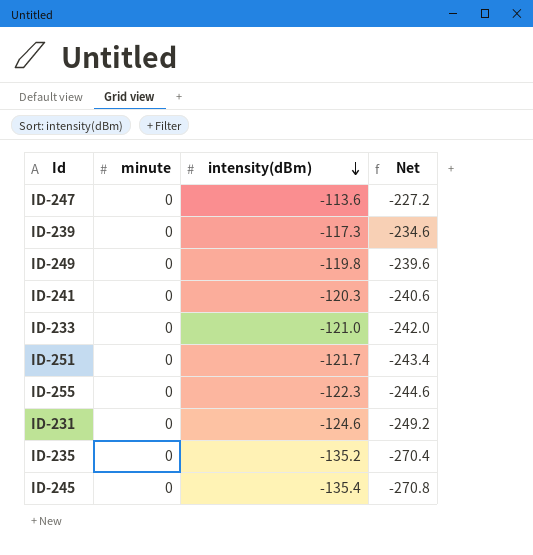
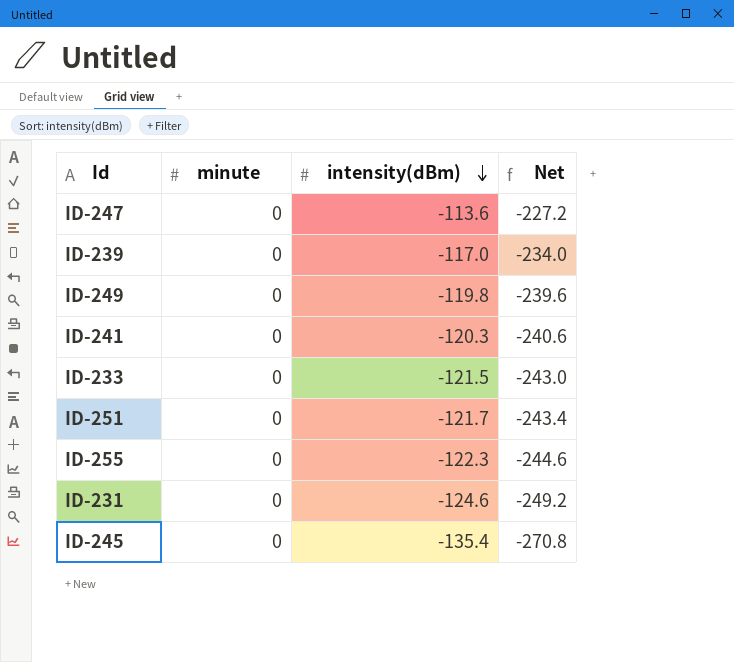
row ID-235: 0 | -135.2 | -270.4 -> none
ID-239 | intensity(dBm): -117.3 -> -117.0
ID-239 | Net: -234.6 -> -234.0
ID-233 | intensity(dBm): -121.0 -> -121.5
ID-233 | Net: -242.0 -> -243.0

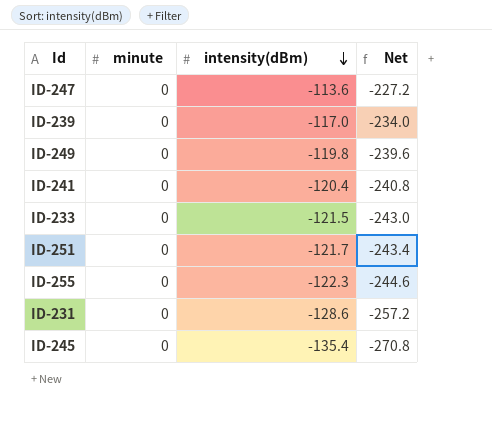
ID-241 | intensity(dBm): -120.3 -> -120.4
ID-241 | Net: -240.6 -> -240.8
ID-231 | intensity(dBm): -124.6 -> -128.6
ID-231 | Net: -249.2 -> -257.2

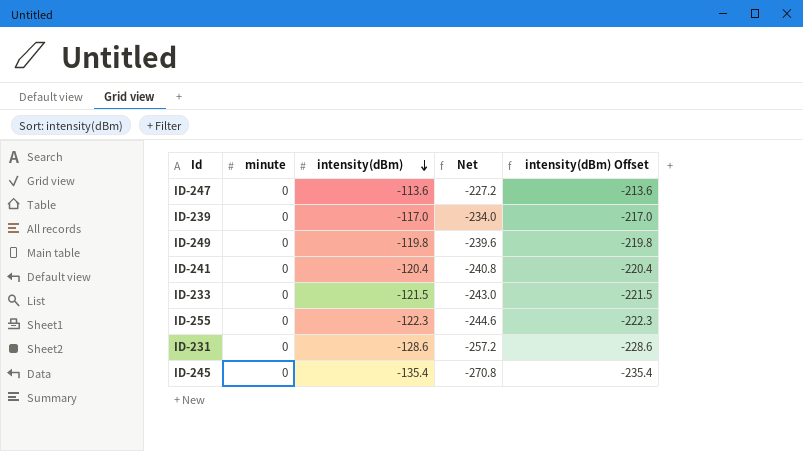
column intensity(dBm) Offset | formula: none -> [intensity(dBm)] - 100
row ID-251: 0 | -121.7 | -243.4 -> none

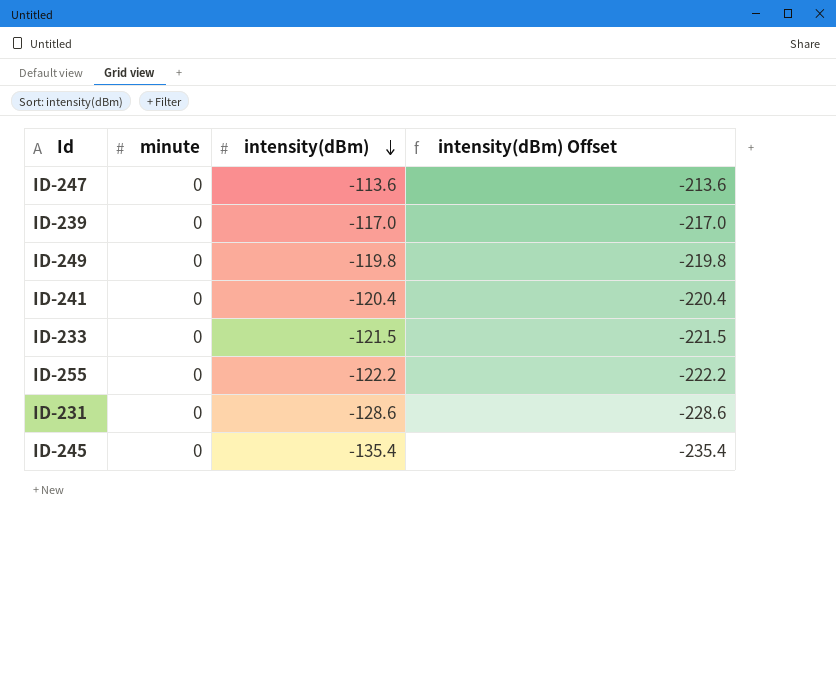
column Net | formula: [intensity(dBm)] * 2 -> none
ID-255 | intensity(dBm): -122.3 -> -122.2
ID-255 | intensity(dBm) Offset: -222.3 -> -222.2

